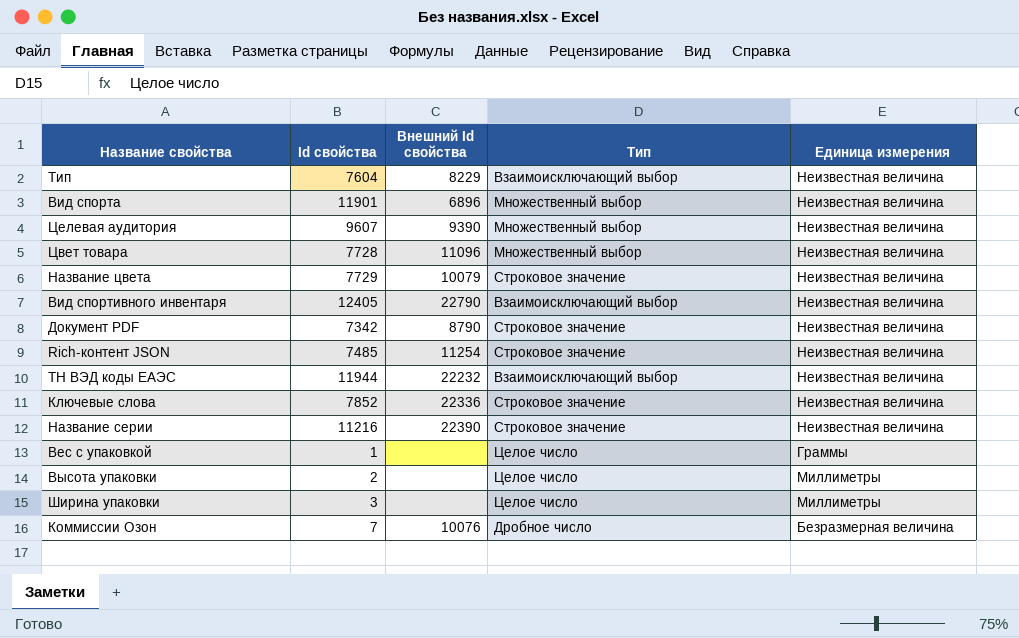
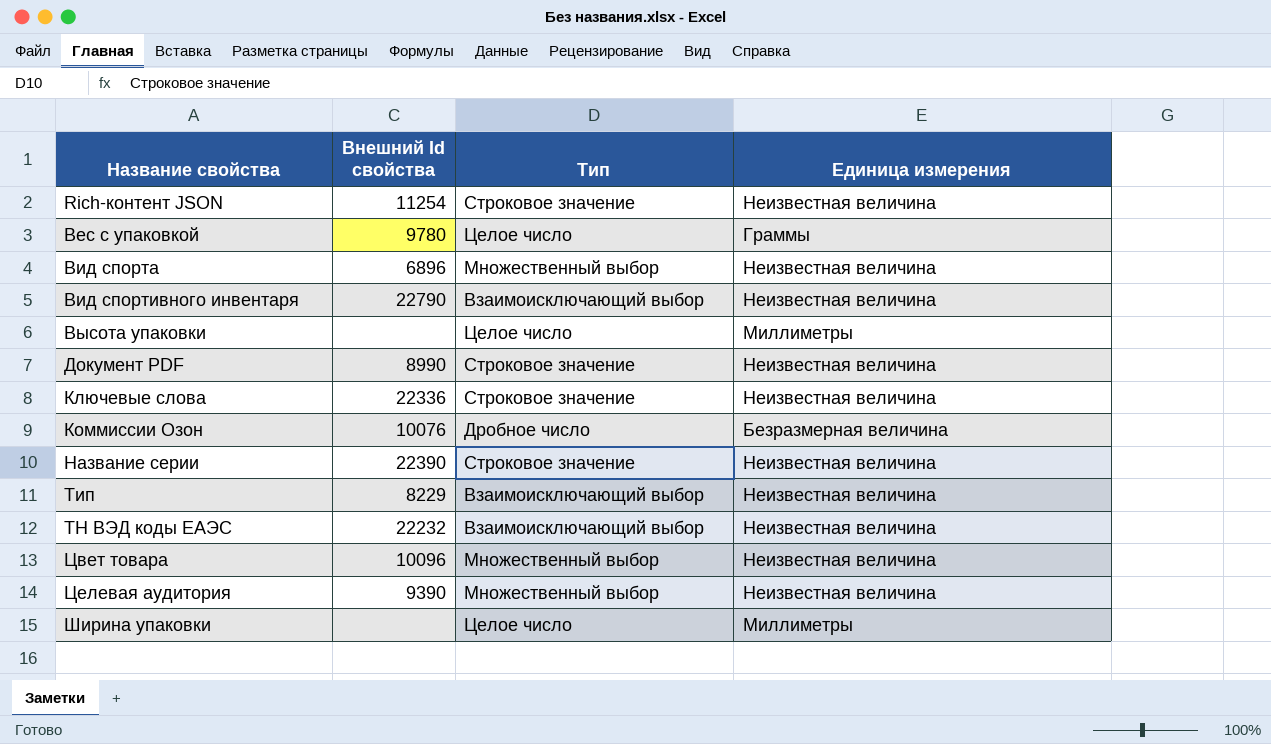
row order: none -> Название свойства ascending
column Id свойства | position: 2 -> none
row Название цвета: 7729 | 10079 | Строковое значение | Неизвестная величина -> none
Вес с упаковкой | Внешний Id свойства: none -> 9780
Документ PDF | Внешний Id свойства: 8790 -> 8990
Цвет товара | Внешний Id свойства: 11096 -> 10096

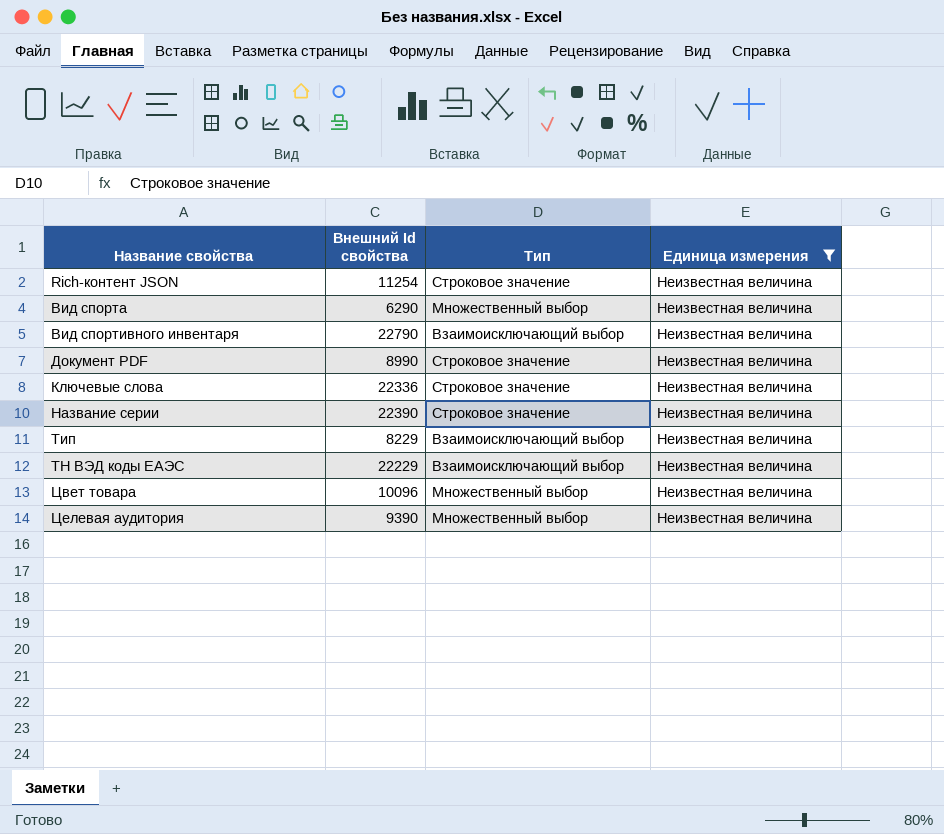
filter: none -> Единица измерения = Неизвестная величина
Вид спорта | Внешний Id свойства: 6896 -> 6290
ТН ВЭД коды ЕАЭС | Внешний Id свойства: 22232 -> 22229

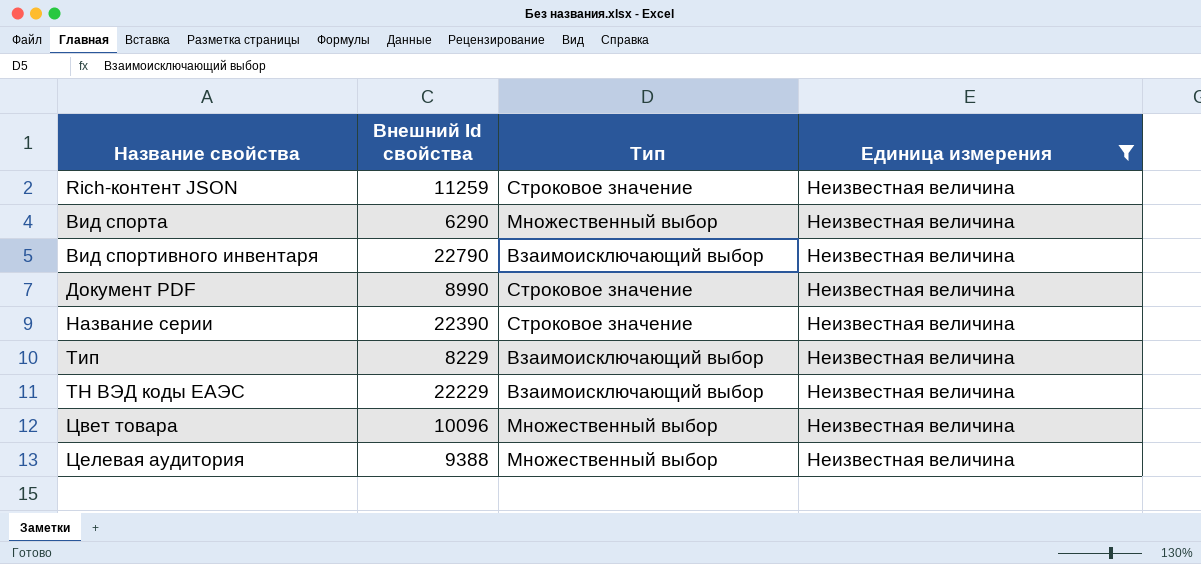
row Ключевые слова: 22336 | Строковое значение | Неизвестная величина -> none
Rich-контент JSON | Внешний Id свойства: 11254 -> 11259
Целевая аудитория | Внешний Id свойства: 9390 -> 9388

